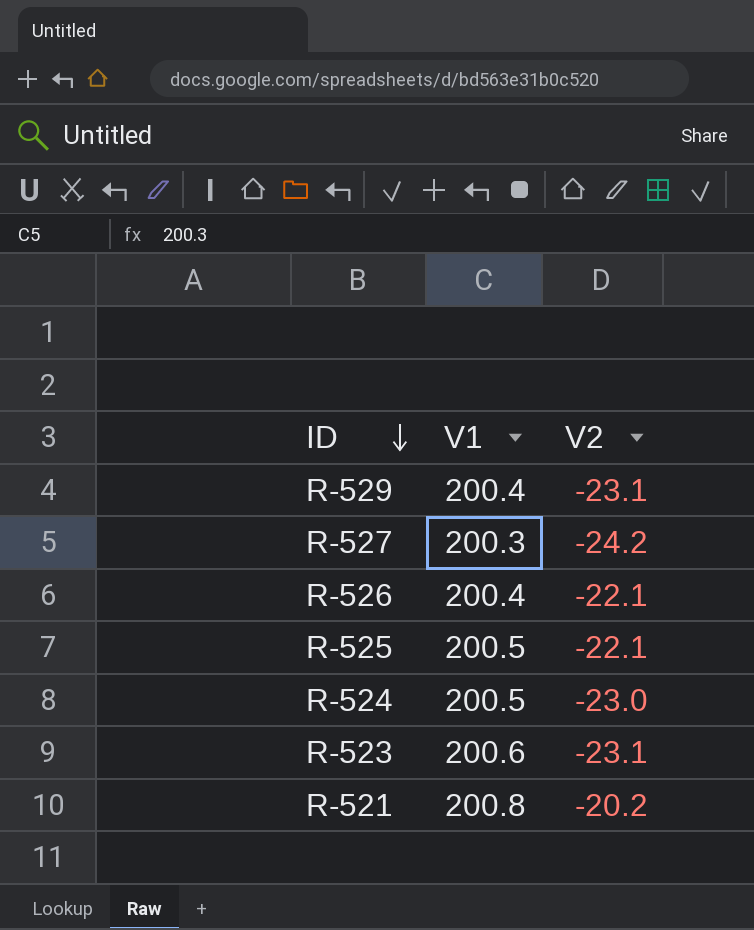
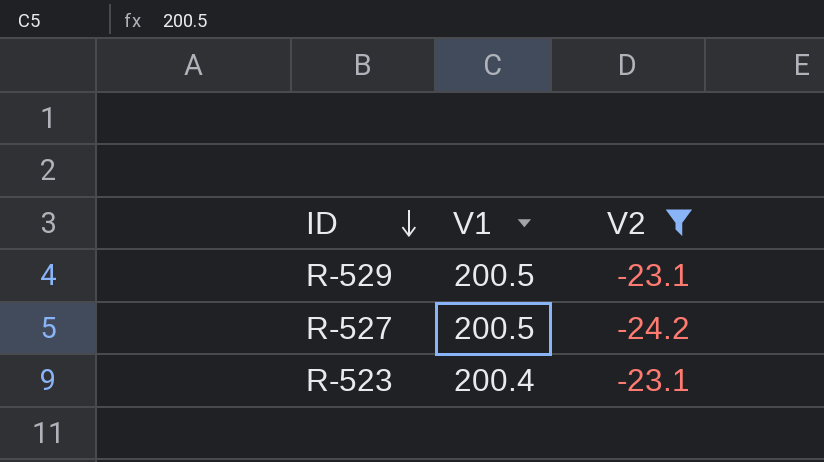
filter: none -> V2 <= -23.1
R-529 | V1: 200.4 -> 200.5
R-527 | V1: 200.3 -> 200.5
R-523 | V1: 200.6 -> 200.4

